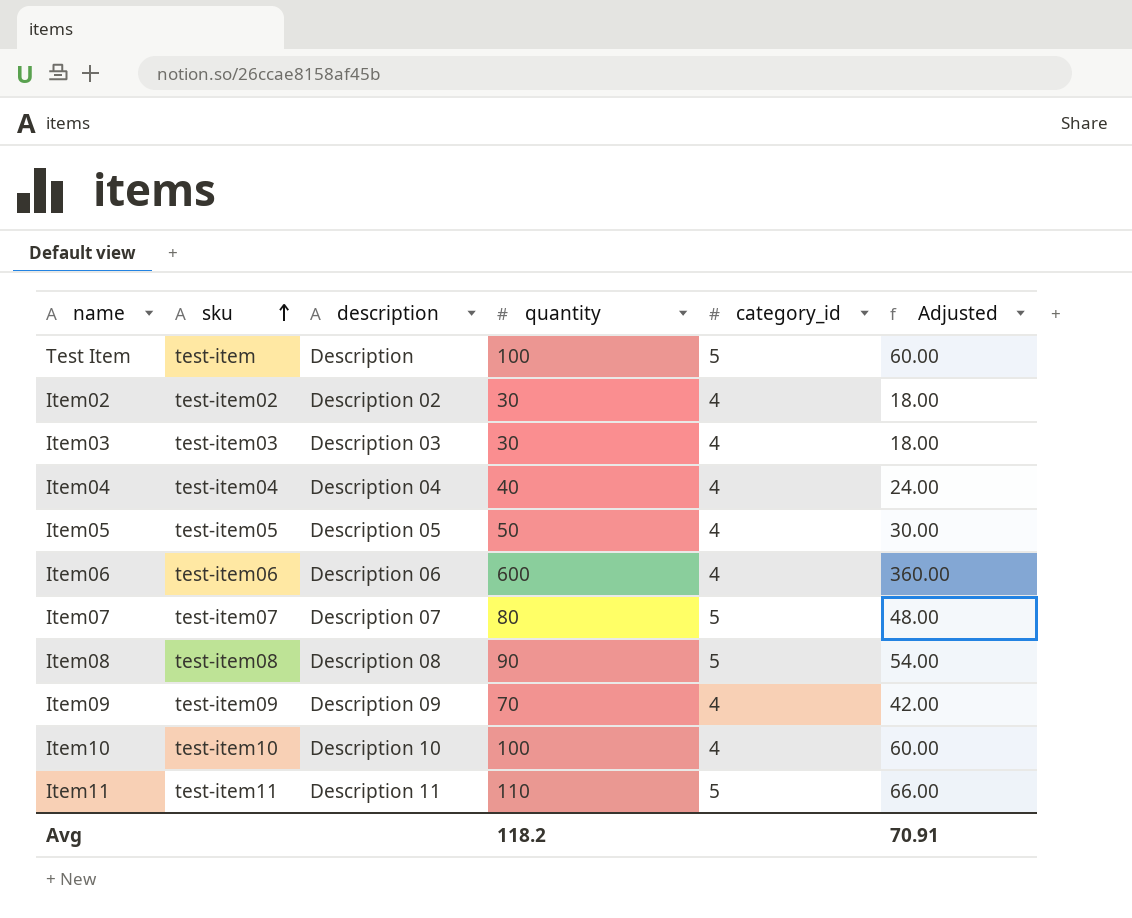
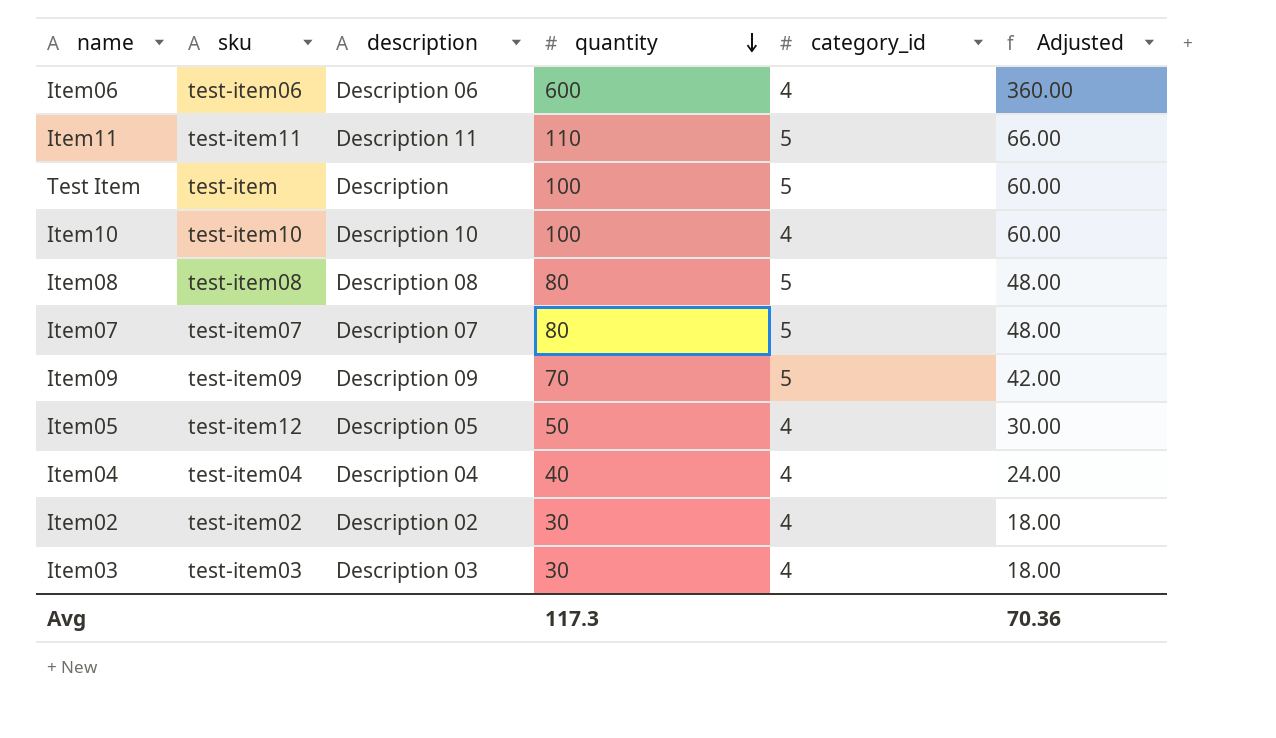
row order: sku ascending -> quantity descending
Item08 | quantity: 90 -> 80
Item08 | Adjusted: 54.00 -> 48.00
Item09 | category_id: 4 -> 5
Item05 | sku: test-item05 -> test-item12
Avg | quantity: 118.2 -> 117.3
Avg | Adjusted: 70.91 -> 70.36

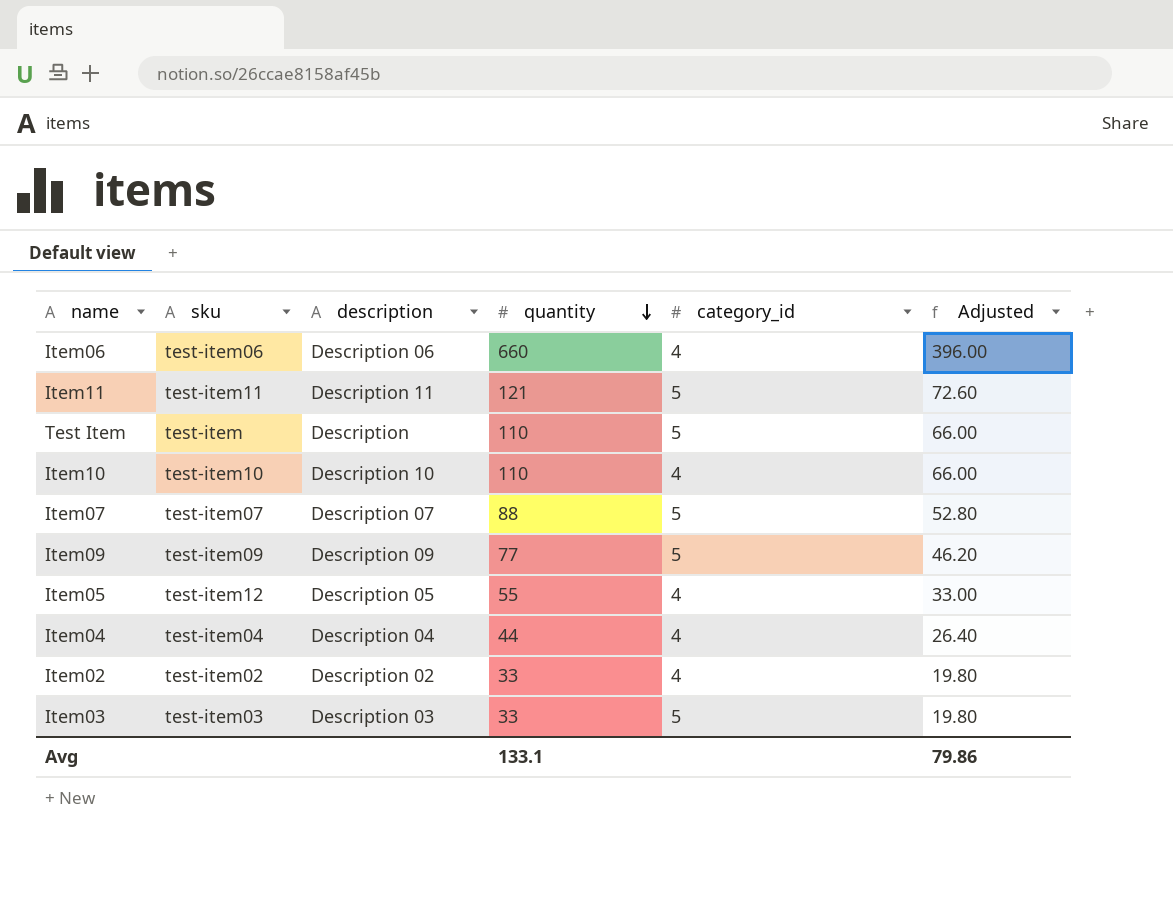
row Item08: test-item08 | Description 08 | 80 | 5 | 48.00 -> none
Item06 | quantity: 600 -> 660
Item06 | Adjusted: 360.00 -> 396.00
Item11 | quantity: 110 -> 121
Item11 | Adjusted: 66.00 -> 72.60
Test Item | quantity: 100 -> 110
Test Item | Adjusted: 60.00 -> 66.00
Item10 | quantity: 100 -> 110
Item10 | Adjusted: 60.00 -> 66.00
Item07 | quantity: 80 -> 88
Item07 | Adjusted: 48.00 -> 52.80
Item09 | quantity: 70 -> 77
Item09 | Adjusted: 42.00 -> 46.20
Item05 | quantity: 50 -> 55
Item05 | Adjusted: 30.00 -> 33.00
Item04 | quantity: 40 -> 44
Item04 | Adjusted: 24.00 -> 26.40
Item02 | quantity: 30 -> 33
Item02 | Adjusted: 18.00 -> 19.80
Item03 | quantity: 30 -> 33
Item03 | category_id: 4 -> 5
Item03 | Adjusted: 18.00 -> 19.80
Avg | quantity: 117.3 -> 133.1
Avg | Adjusted: 70.36 -> 79.86

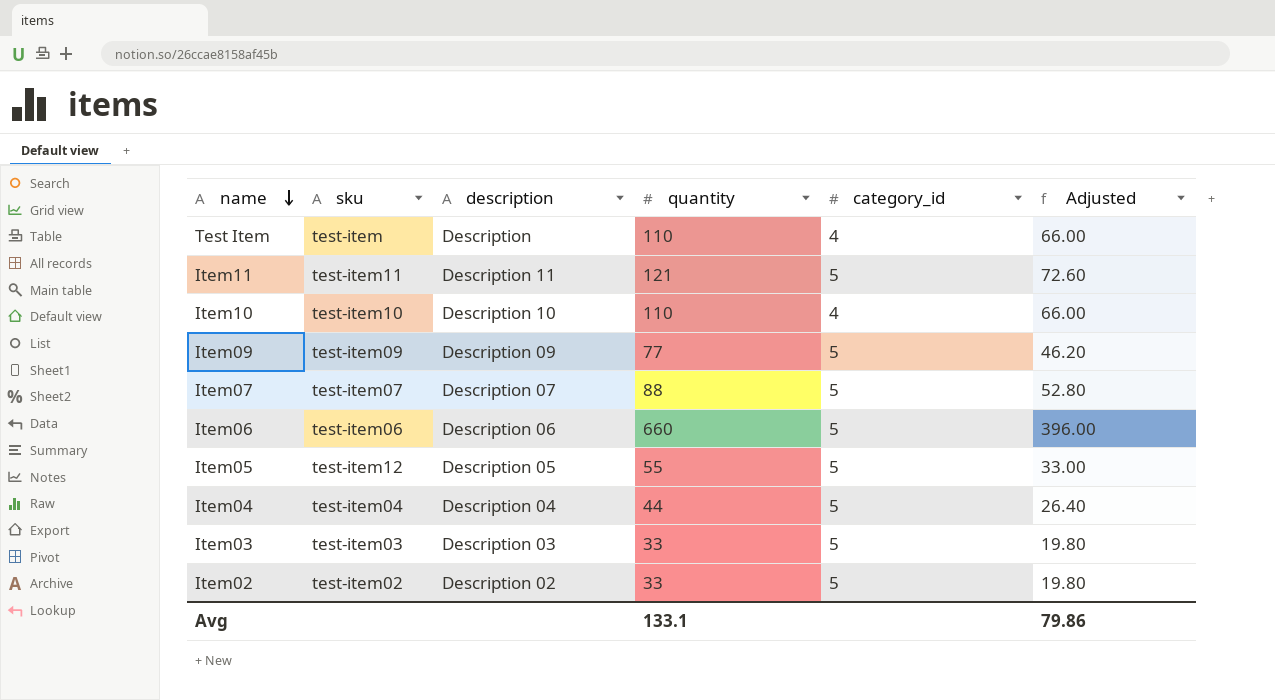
row order: quantity descending -> name descending
Test Item | category_id: 5 -> 4
Item06 | category_id: 4 -> 5
Item05 | category_id: 4 -> 5
Item04 | category_id: 4 -> 5
Item02 | category_id: 4 -> 5

